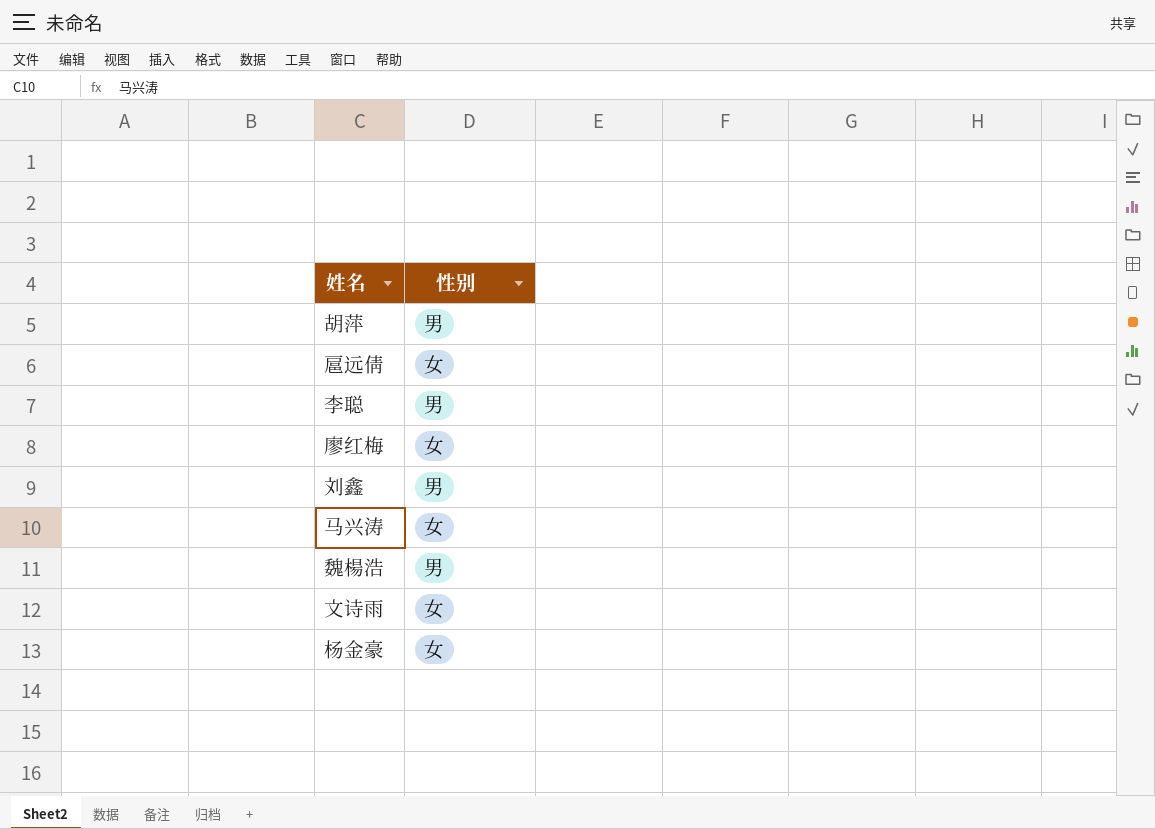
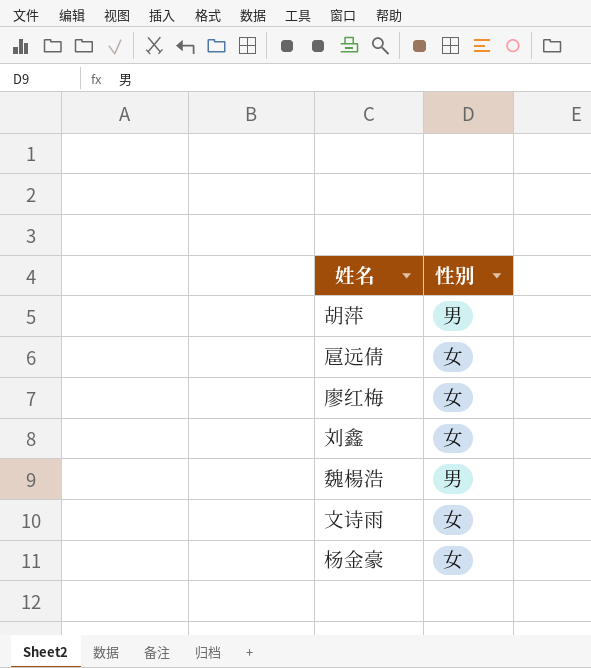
row 李聪: 男 -> none
row 马兴涛: 女 -> none
刘鑫 | 性别: 男 -> 女

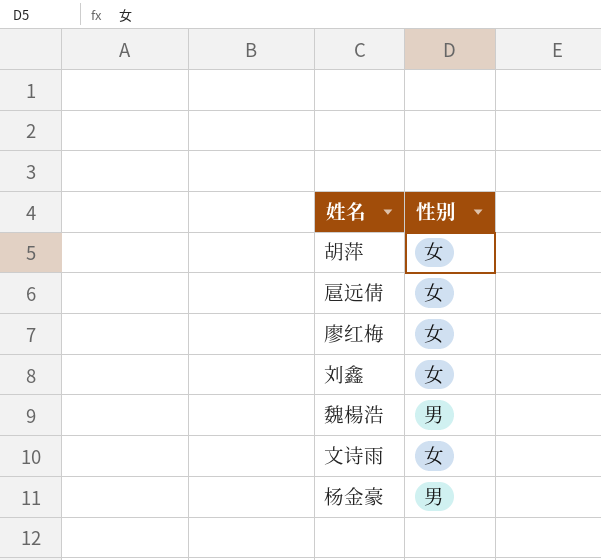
胡萍 | 性别: 男 -> 女
杨金豪 | 性别: 女 -> 男

